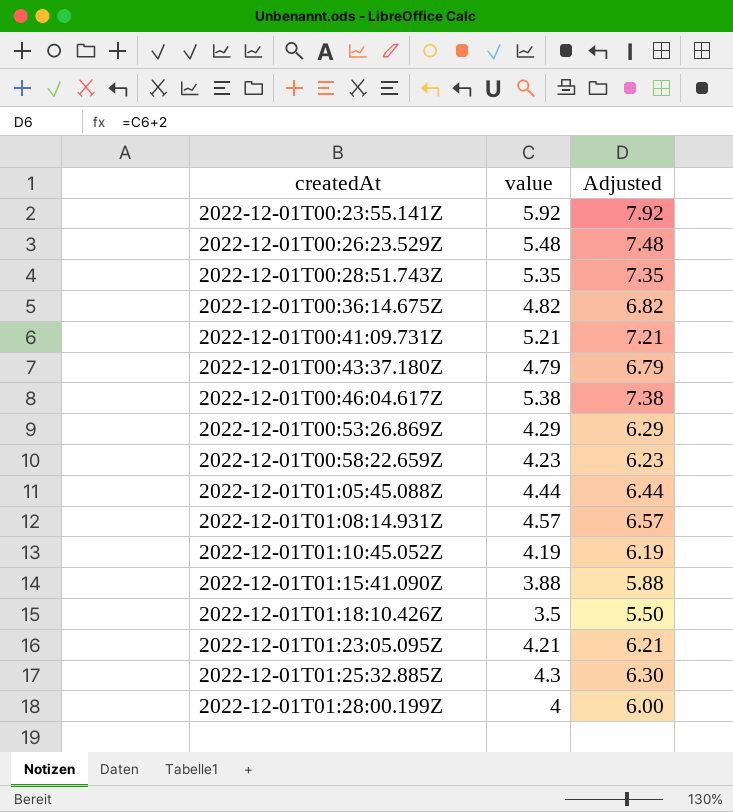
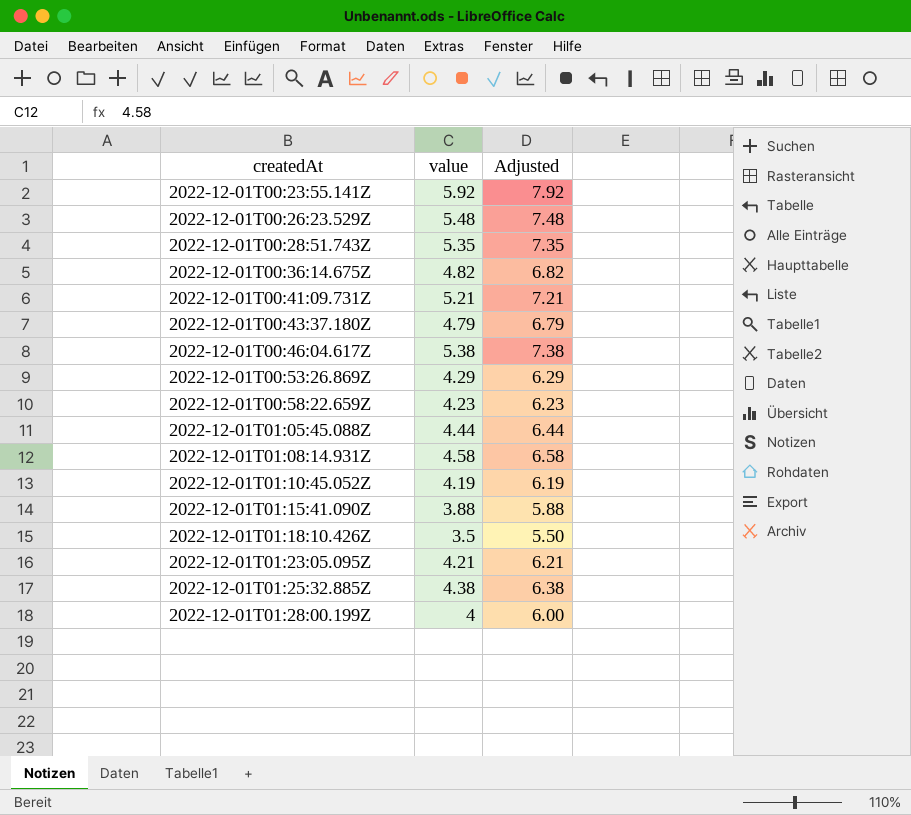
2022-12-01T01:08:14.931Z | value: 4.57 -> 4.58
2022-12-01T01:08:14.931Z | Adjusted: 6.57 -> 6.58
2022-12-01T01:25:32.885Z | value: 4.3 -> 4.38
2022-12-01T01:25:32.885Z | Adjusted: 6.30 -> 6.38

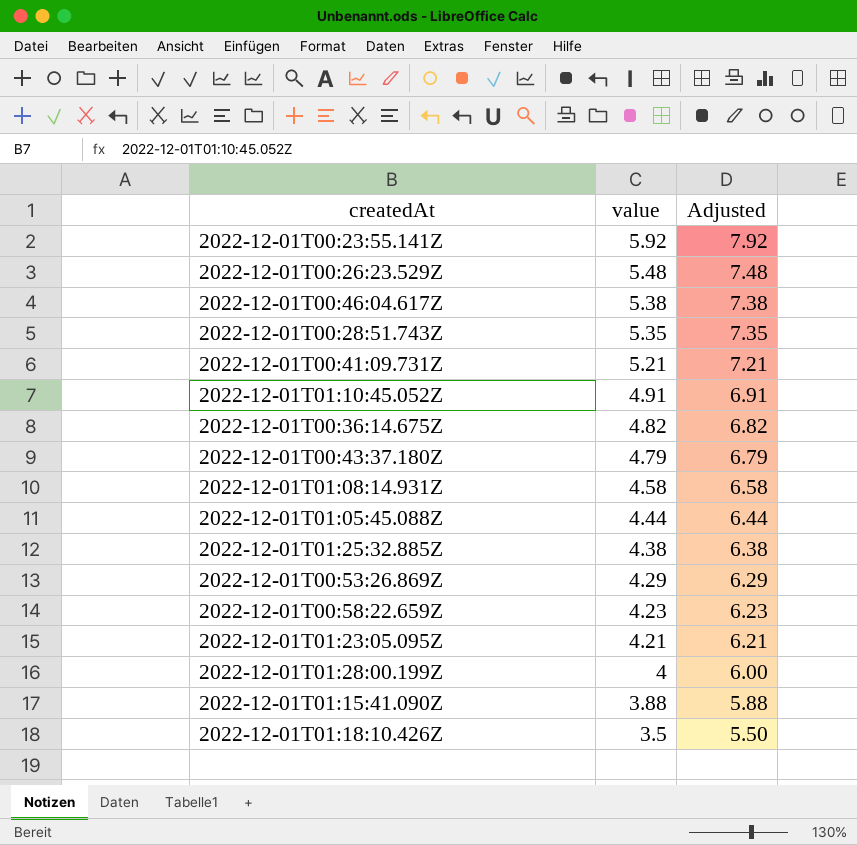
row order: createdAt ascending -> value descending
2022-12-01T01:10:45.052Z | value: 4.19 -> 4.91
2022-12-01T01:10:45.052Z | Adjusted: 6.19 -> 6.91

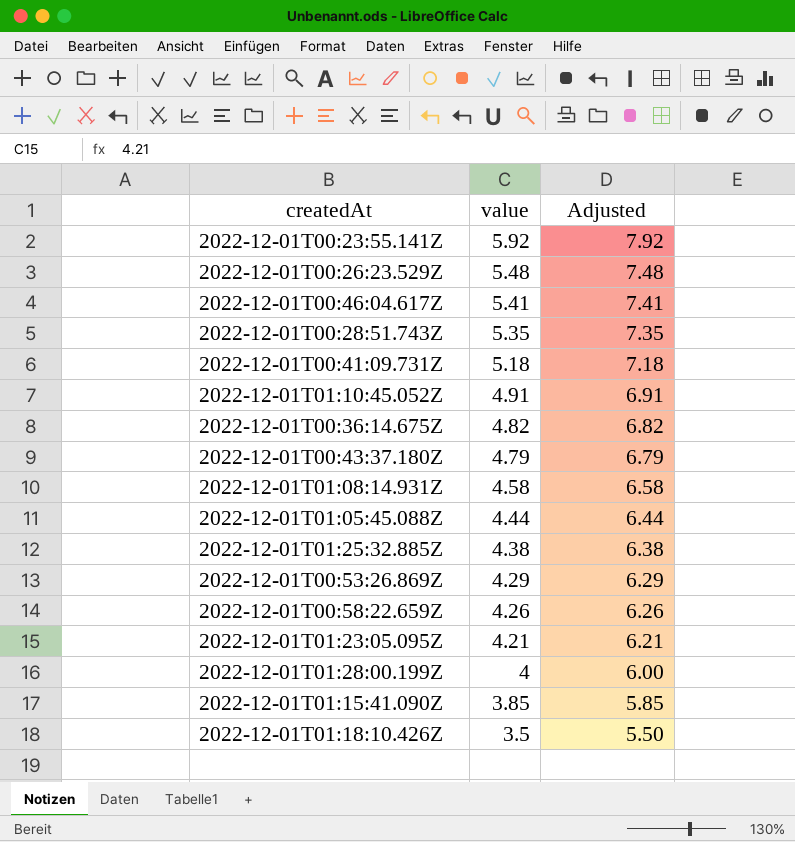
2022-12-01T00:46:04.617Z | value: 5.38 -> 5.41
2022-12-01T00:46:04.617Z | Adjusted: 7.38 -> 7.41
2022-12-01T00:41:09.731Z | value: 5.21 -> 5.18
2022-12-01T00:41:09.731Z | Adjusted: 7.21 -> 7.18
2022-12-01T00:58:22.659Z | value: 4.23 -> 4.26
2022-12-01T00:58:22.659Z | Adjusted: 6.23 -> 6.26
2022-12-01T01:15:41.090Z | value: 3.88 -> 3.85
2022-12-01T01:15:41.090Z | Adjusted: 5.88 -> 5.85

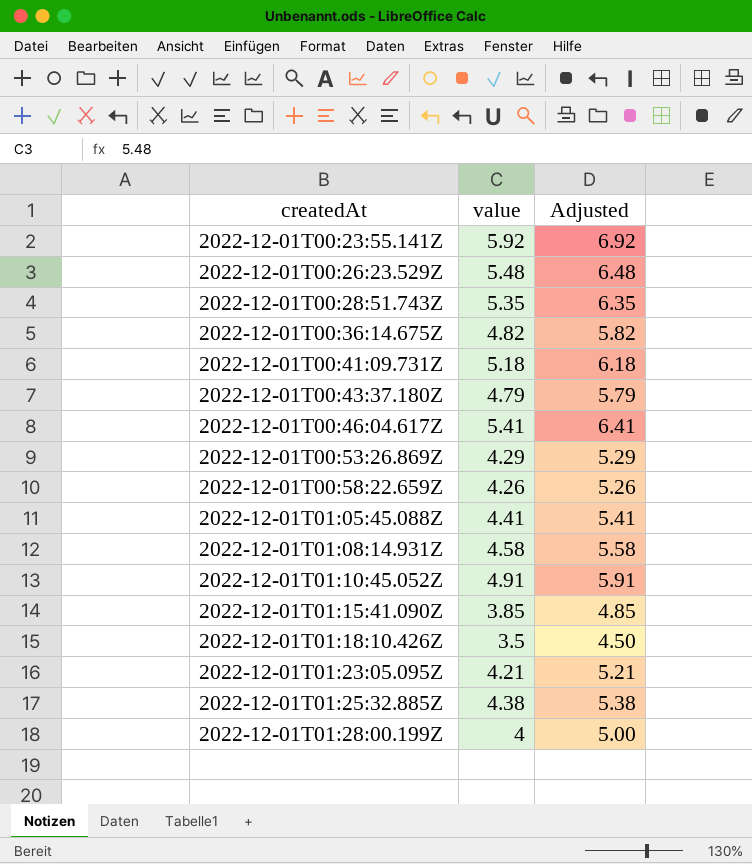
row order: value descending -> createdAt ascending
column Adjusted | formula: [value] + 2 -> [value] + 1
2022-12-01T01:05:45.088Z | value: 4.44 -> 4.41

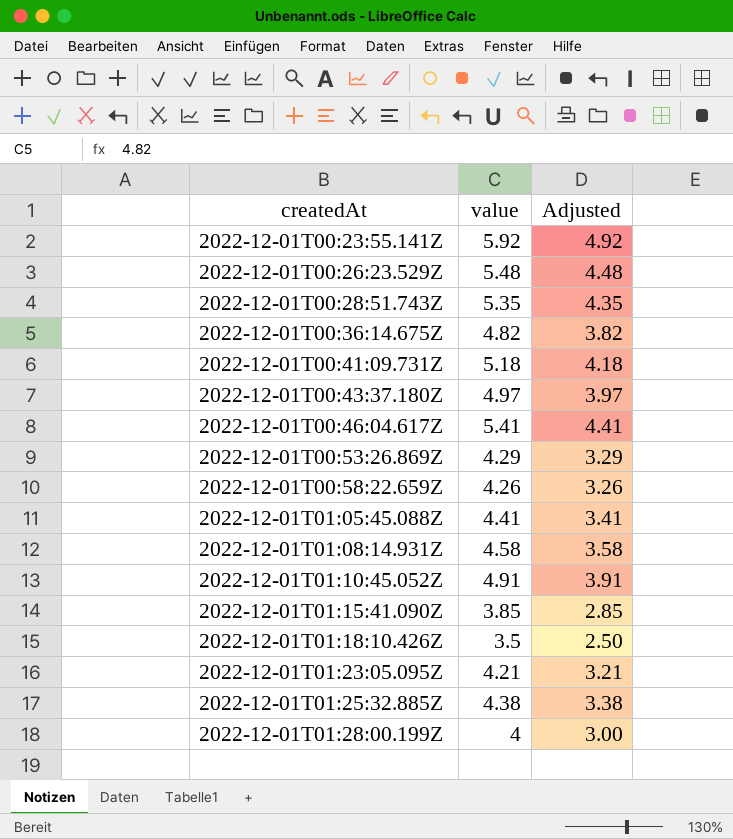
column Adjusted | formula: [value] + 1 -> [value] - 1
2022-12-01T00:43:37.180Z | value: 4.79 -> 4.97

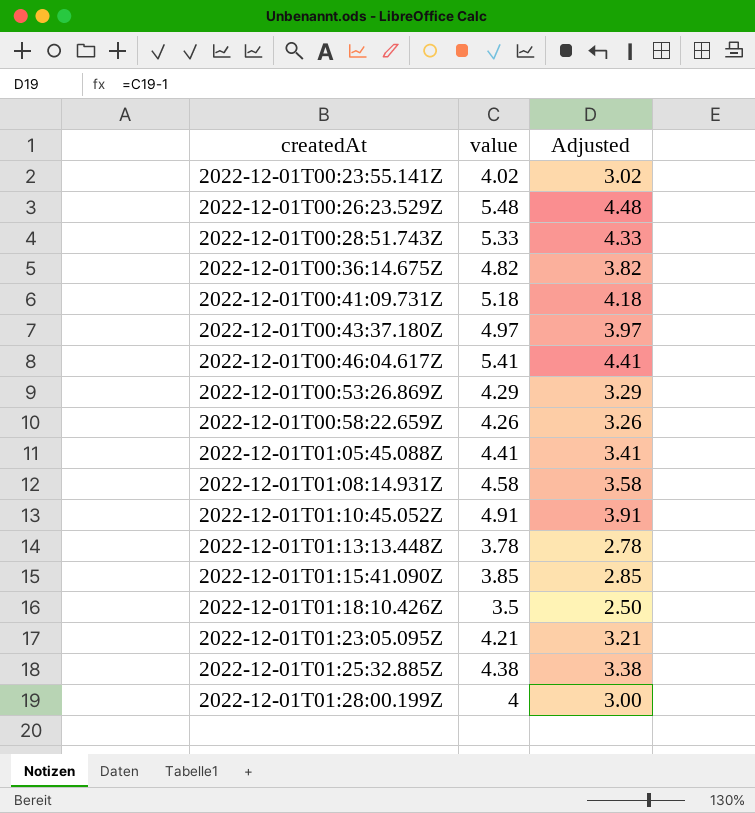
2022-12-01T00:23:55.141Z | value: 5.92 -> 4.02
2022-12-01T00:23:55.141Z | Adjusted: 4.92 -> 3.02
2022-12-01T00:28:51.743Z | value: 5.35 -> 5.33
2022-12-01T00:28:51.743Z | Adjusted: 4.35 -> 4.33
row 2022-12-01T01:13:13.448Z: none -> 3.78 | 2.78

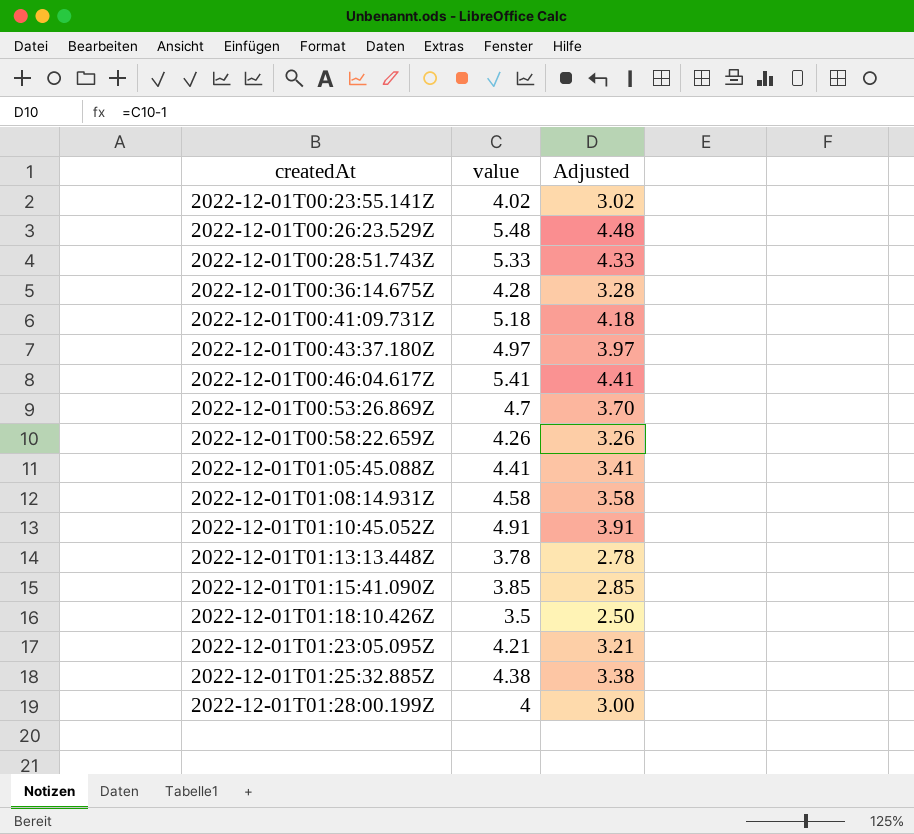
2022-12-01T00:36:14.675Z | value: 4.82 -> 4.28
2022-12-01T00:36:14.675Z | Adjusted: 3.82 -> 3.28
2022-12-01T00:53:26.869Z | value: 4.29 -> 4.7
2022-12-01T00:53:26.869Z | Adjusted: 3.29 -> 3.70

